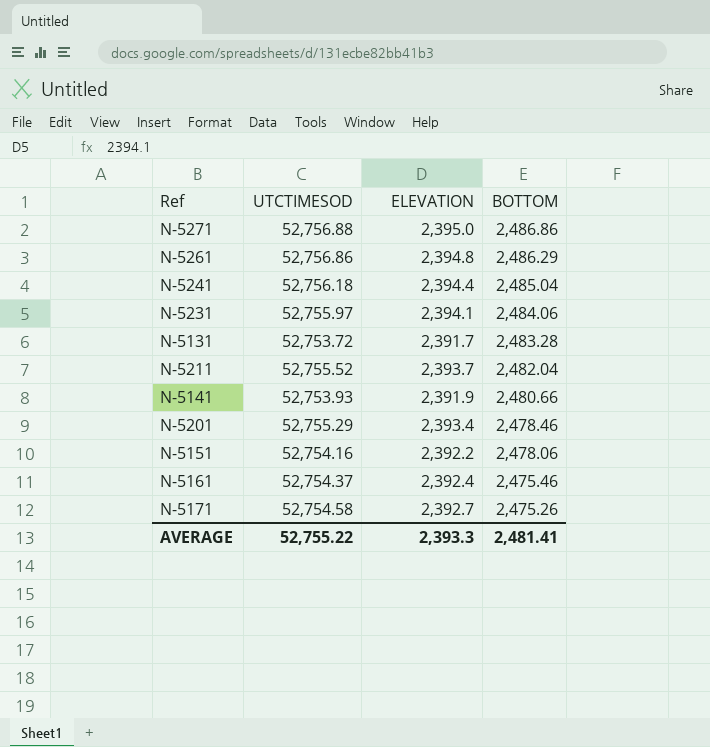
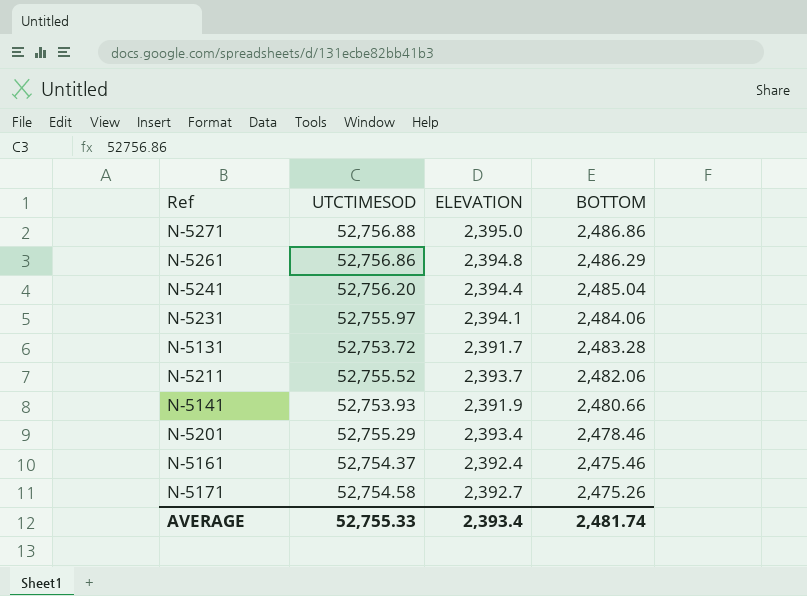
row N-5151: 52,754.16 | 2,392.2 | 2,478.06 -> none
N-5241 | UTCTIMESOD: 52,756.18 -> 52,756.20
N-5211 | BOTTOM: 2,482.04 -> 2,482.06
AVERAGE | UTCTIMESOD: 52,755.22 -> 52,755.33
AVERAGE | ELEVATION: 2,393.3 -> 2,393.4
AVERAGE | BOTTOM: 2,481.41 -> 2,481.74

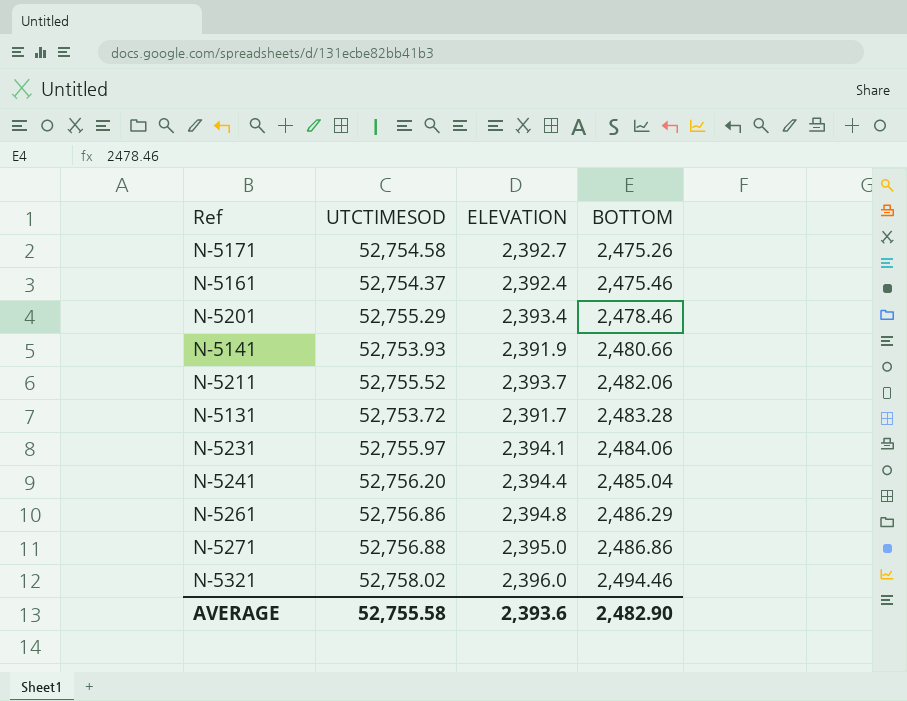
row order: BOTTOM descending -> BOTTOM ascending
row N-5321: none -> 52,758.02 | 2,396.0 | 2,494.46
AVERAGE | UTCTIMESOD: 52,755.33 -> 52,755.58
AVERAGE | ELEVATION: 2,393.4 -> 2,393.6
AVERAGE | BOTTOM: 2,481.74 -> 2,482.90

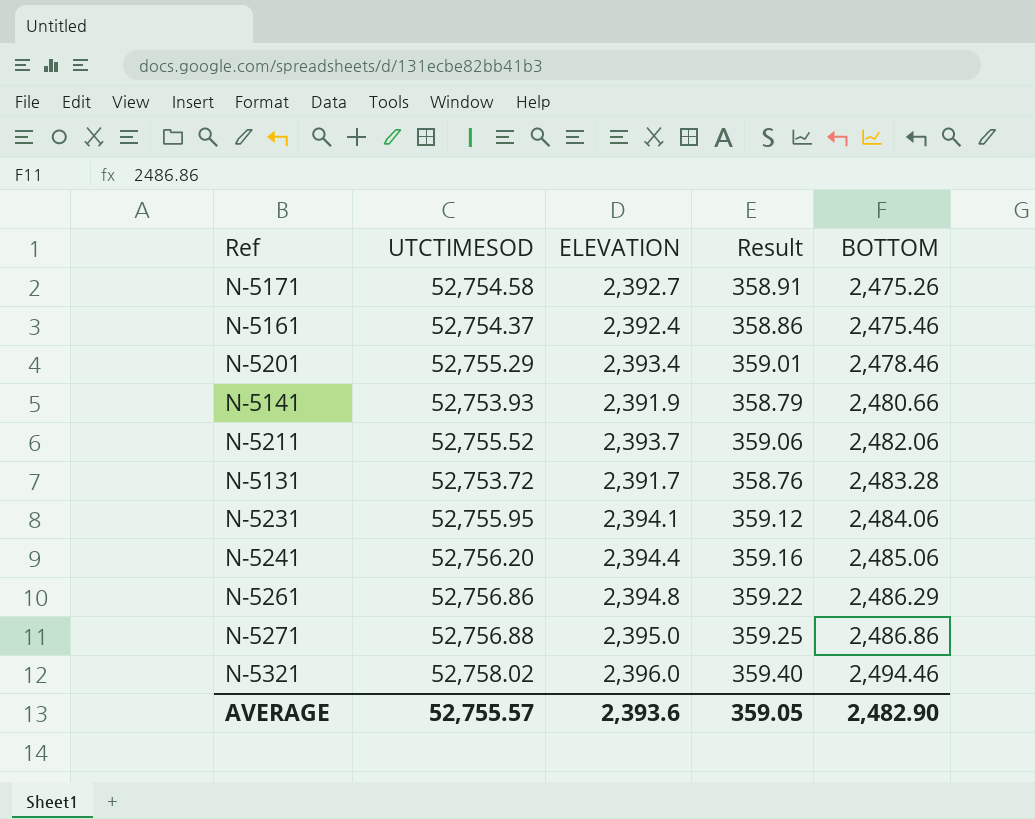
column Result | formula: none -> [ELEVATION] * 0.15
N-5231 | UTCTIMESOD: 52,755.97 -> 52,755.95
N-5241 | BOTTOM: 2,485.04 -> 2,485.06
AVERAGE | UTCTIMESOD: 52,755.58 -> 52,755.57

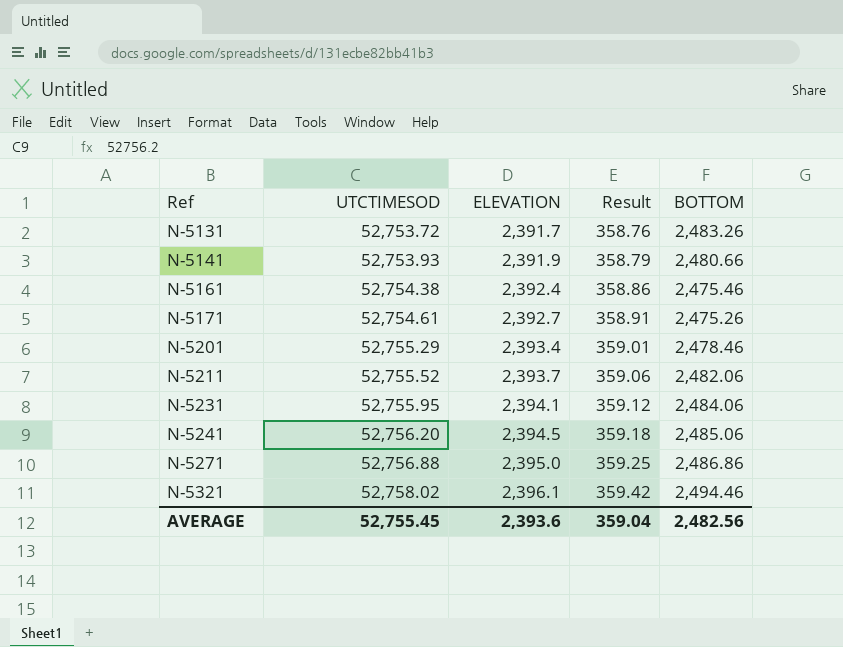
row order: BOTTOM ascending -> Ref ascending
row N-5261: 52,756.86 | 2,394.8 | 359.22 | 2,486.29 -> none
N-5131 | BOTTOM: 2,483.28 -> 2,483.26
N-5161 | UTCTIMESOD: 52,754.37 -> 52,754.38
N-5171 | UTCTIMESOD: 52,754.58 -> 52,754.61
N-5241 | ELEVATION: 2,394.4 -> 2,394.5
N-5241 | Result: 359.16 -> 359.18
N-5321 | ELEVATION: 2,396.0 -> 2,396.1
N-5321 | Result: 359.40 -> 359.42
AVERAGE | UTCTIMESOD: 52,755.57 -> 52,755.45
AVERAGE | Result: 359.05 -> 359.04
AVERAGE | BOTTOM: 2,482.90 -> 2,482.56

